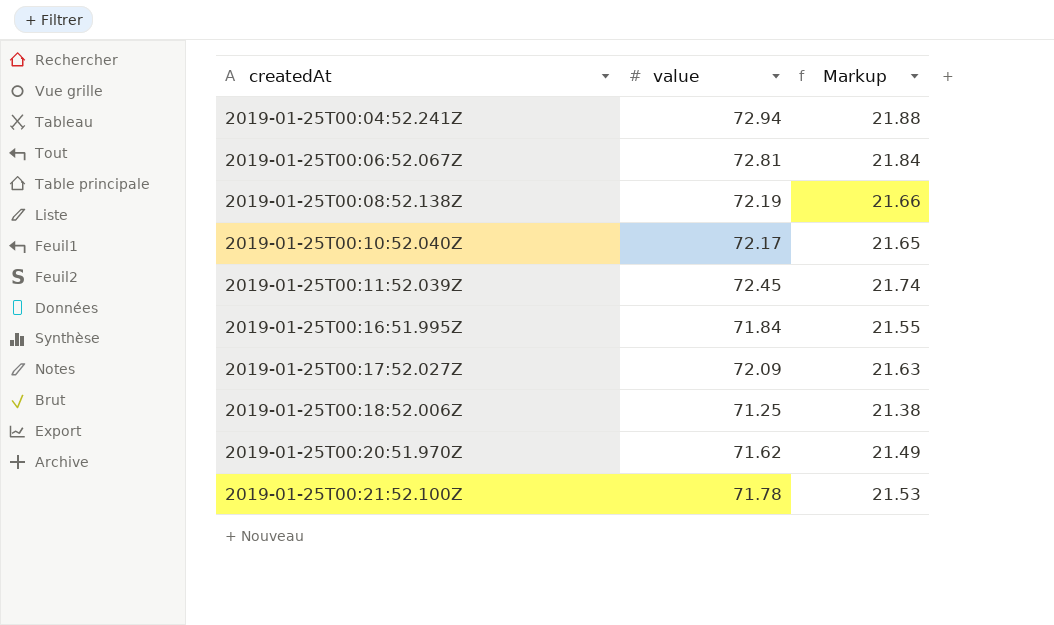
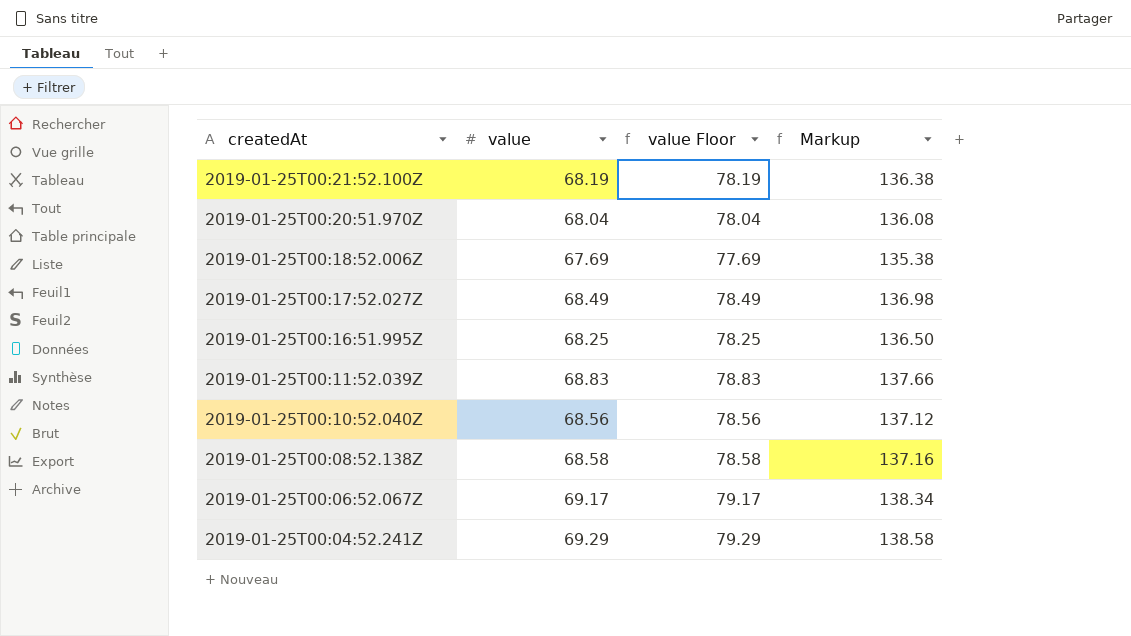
row order: createdAt ascending -> createdAt descending
column value Floor | formula: none -> [value] + 10
column Markup | formula: [value] * 0.3 -> [value] * 2
2019-01-25T00:21:52.100Z | value: 71.78 -> 68.19
2019-01-25T00:20:51.970Z | value: 71.62 -> 68.04
2019-01-25T00:18:52.006Z | value: 71.25 -> 67.69
2019-01-25T00:17:52.027Z | value: 72.09 -> 68.49
2019-01-25T00:16:51.995Z | value: 71.84 -> 68.25
2019-01-25T00:11:52.039Z | value: 72.45 -> 68.83
2019-01-25T00:10:52.040Z | value: 72.17 -> 68.56
2019-01-25T00:08:52.138Z | value: 72.19 -> 68.58
2019-01-25T00:06:52.067Z | value: 72.81 -> 69.17
2019-01-25T00:04:52.241Z | value: 72.94 -> 69.29

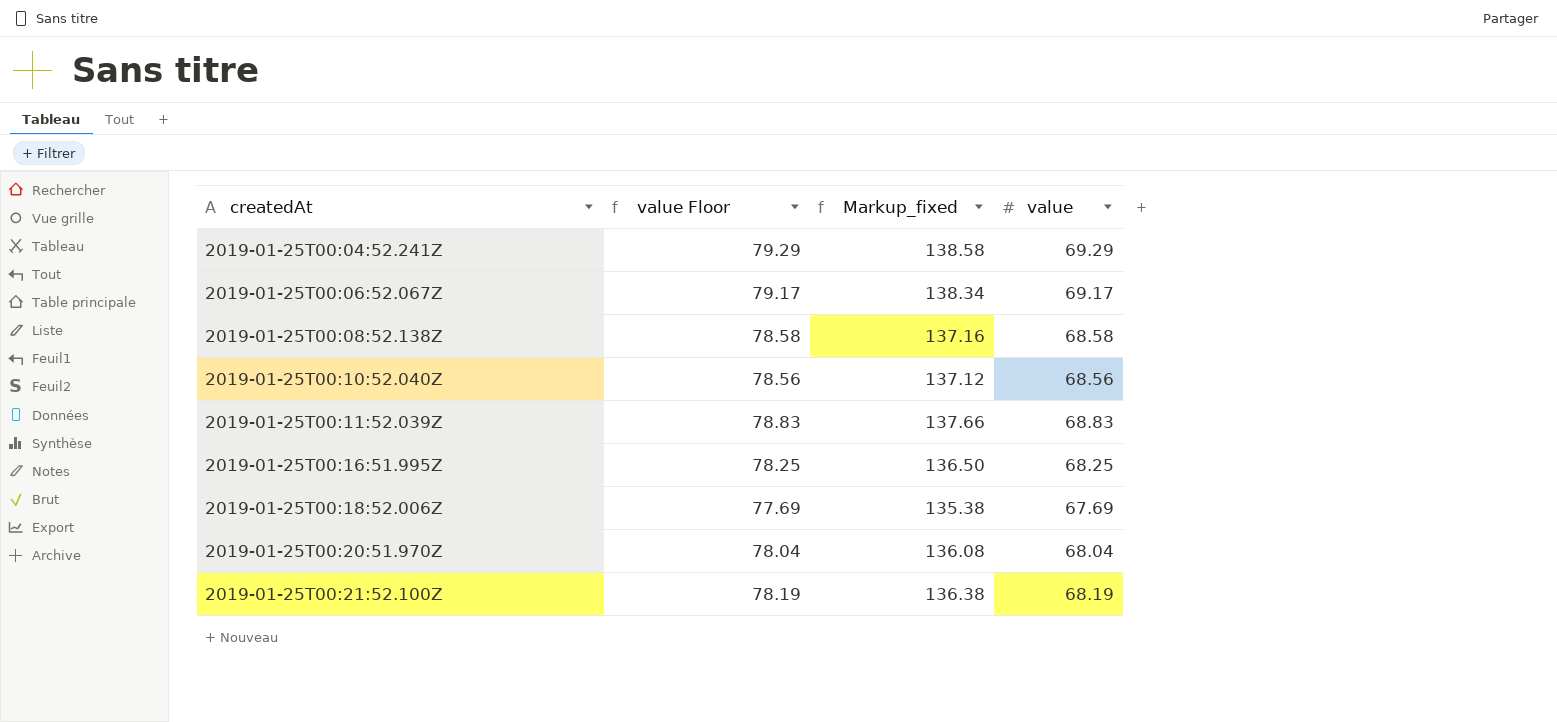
row order: createdAt descending -> createdAt ascending
column name: Markup -> Markup_fixed
column value | position: 2 -> 4
row 2019-01-25T00:17:52.027Z: 68.49 | 78.49 | 136.98 -> none

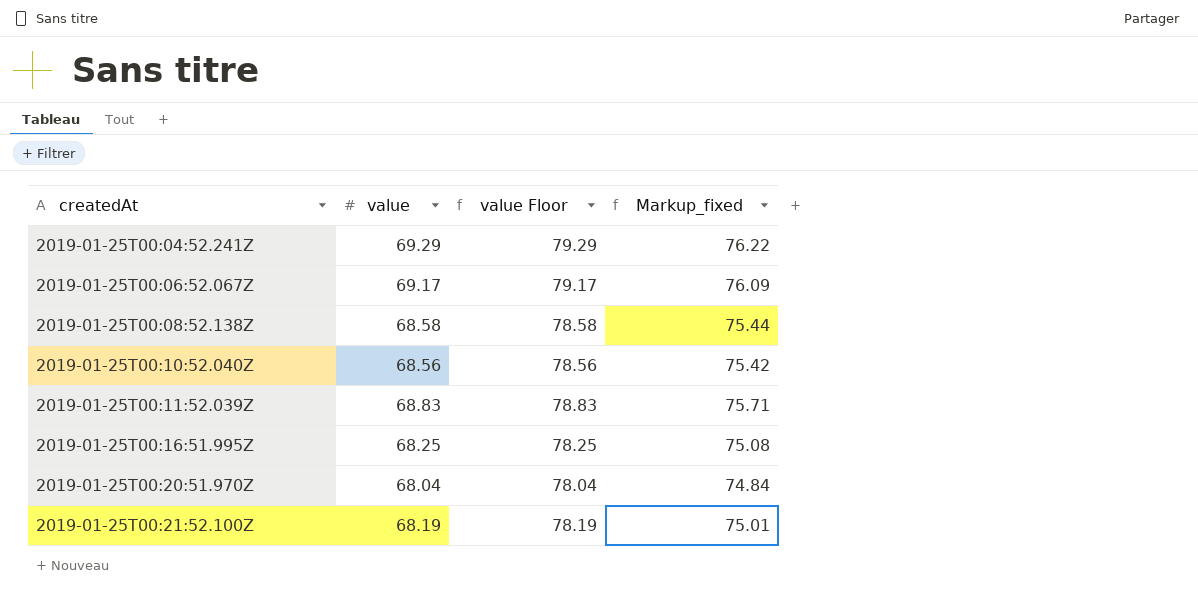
column value | position: 4 -> 2
column Markup_fixed | formula: [value] * 2 -> [value] * 1.1
row 2019-01-25T00:18:52.006Z: 77.69 | 135.38 | 67.69 -> none

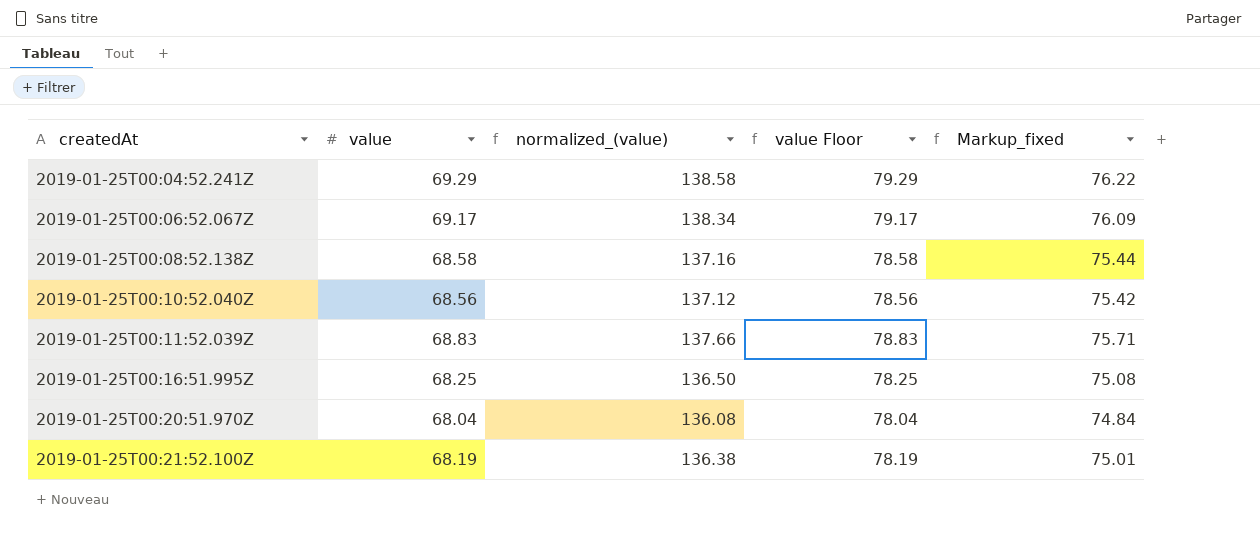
column normalized_(value) | formula: none -> [value] * 2

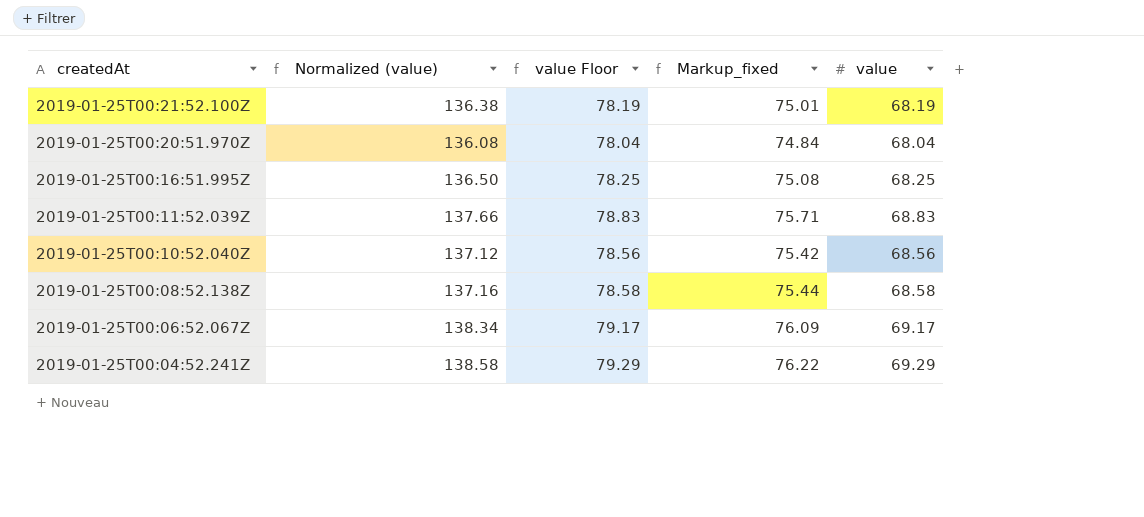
row order: createdAt ascending -> createdAt descending
column name: normalized_(value) -> Normalized (value)
column value | position: 2 -> 5

